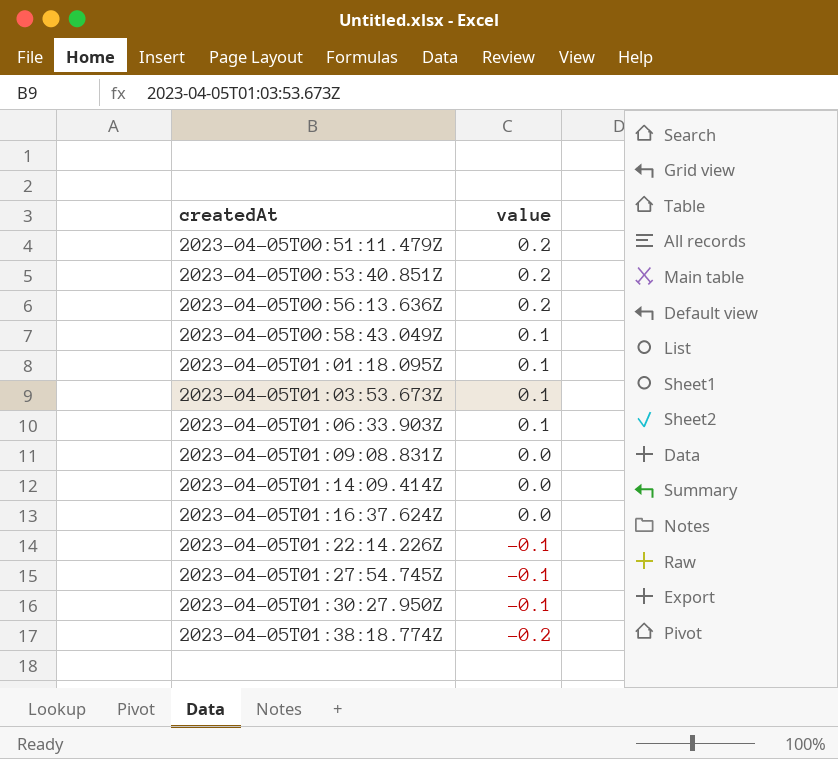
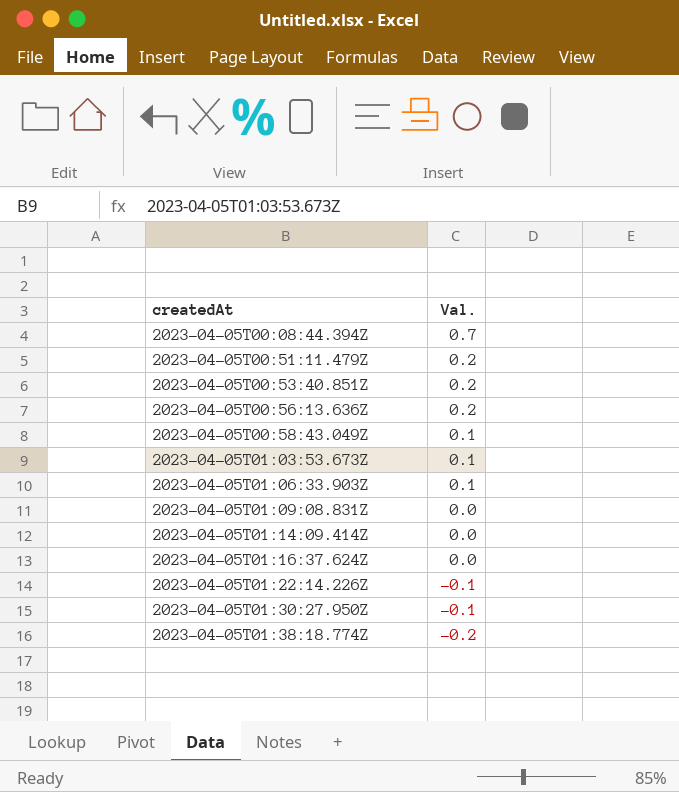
column name: value -> Val.
row 2023-04-05T01:01:18.095Z: 0.1 -> none
row 2023-04-05T01:27:54.745Z: -0.1 -> none
row 2023-04-05T00:08:44.394Z: none -> 0.7

